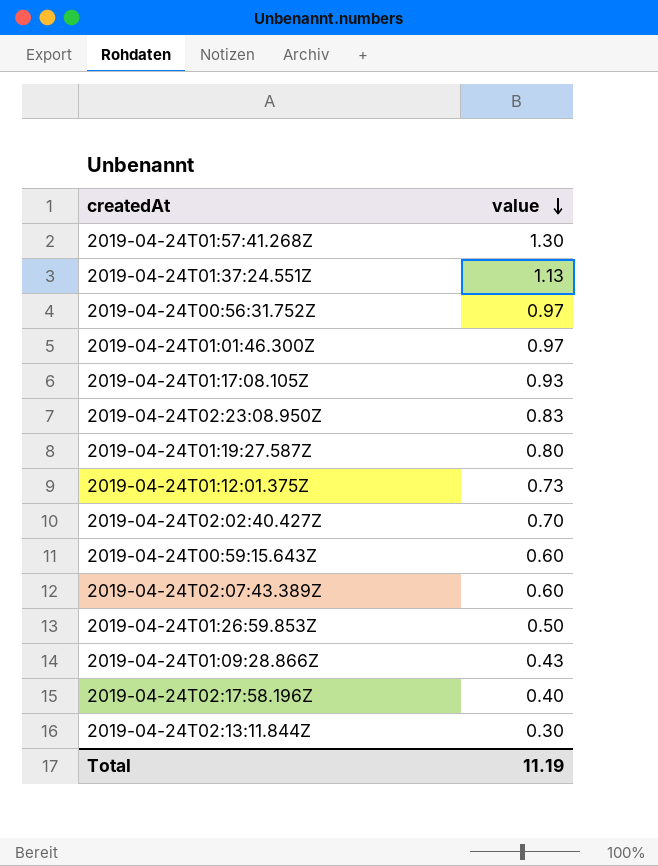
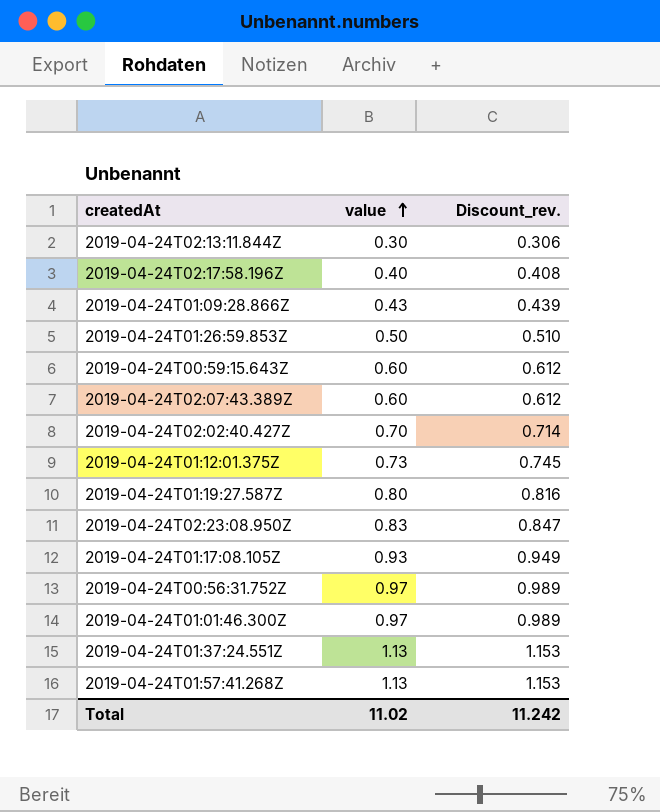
row order: value descending -> value ascending
column Discount_rev. | formula: none -> [value] * 1.02
2019-04-24T01:57:41.268Z | value: 1.30 -> 1.13
Total | value: 11.19 -> 11.02

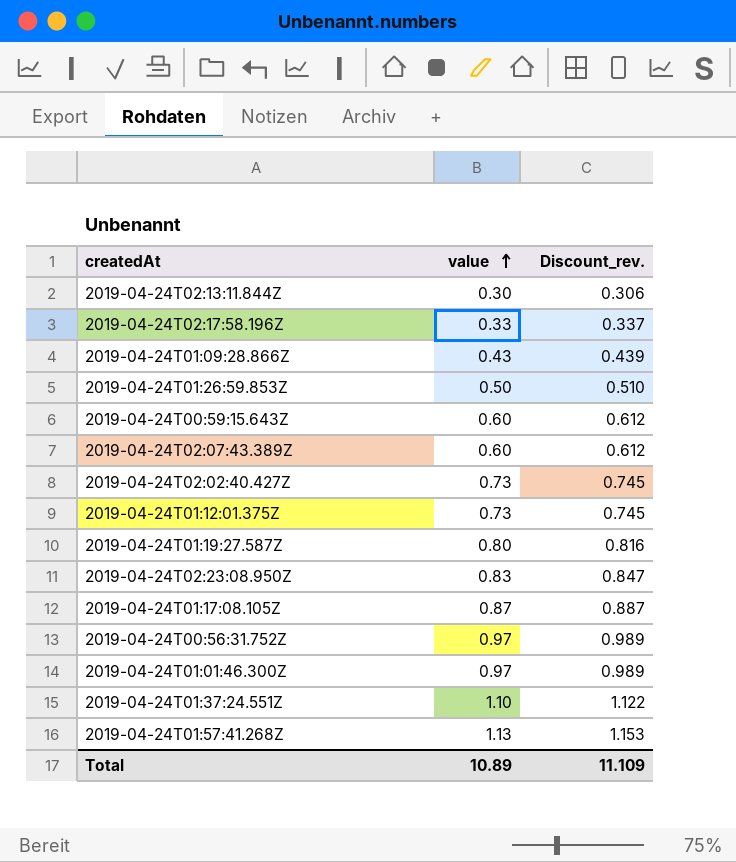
2019-04-24T02:17:58.196Z | value: 0.40 -> 0.33
2019-04-24T02:17:58.196Z | Discount_rev.: 0.408 -> 0.337
2019-04-24T02:02:40.427Z | value: 0.70 -> 0.73
2019-04-24T02:02:40.427Z | Discount_rev.: 0.714 -> 0.745
2019-04-24T01:17:08.105Z | value: 0.93 -> 0.87
2019-04-24T01:17:08.105Z | Discount_rev.: 0.949 -> 0.887
2019-04-24T01:37:24.551Z | value: 1.13 -> 1.10
2019-04-24T01:37:24.551Z | Discount_rev.: 1.153 -> 1.122
Total | value: 11.02 -> 10.89
Total | Discount_rev.: 11.242 -> 11.109

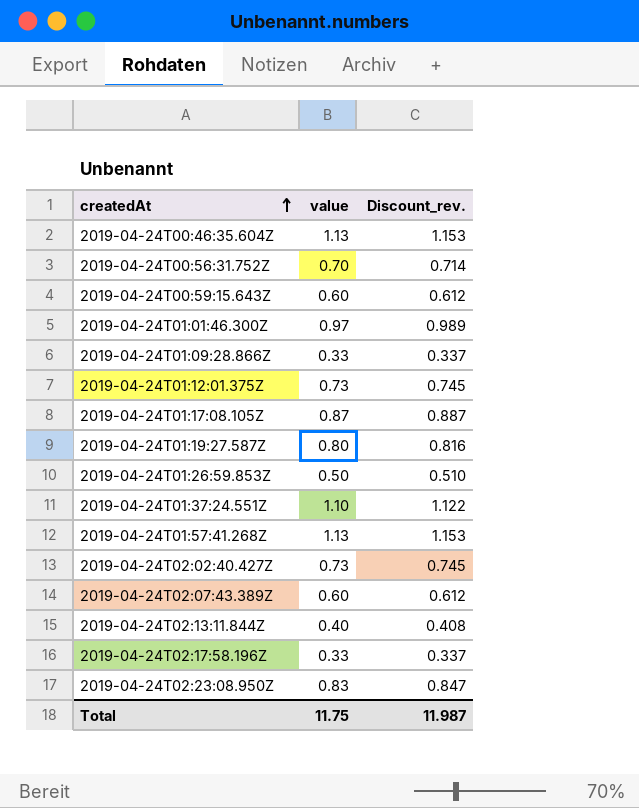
row order: value ascending -> createdAt ascending
row 2019-04-24T00:46:35.604Z: none -> 1.13 | 1.153
2019-04-24T00:56:31.752Z | value: 0.97 -> 0.70
2019-04-24T00:56:31.752Z | Discount_rev.: 0.989 -> 0.714
2019-04-24T01:09:28.866Z | value: 0.43 -> 0.33
2019-04-24T01:09:28.866Z | Discount_rev.: 0.439 -> 0.337
2019-04-24T02:13:11.844Z | value: 0.30 -> 0.40
2019-04-24T02:13:11.844Z | Discount_rev.: 0.306 -> 0.408
Total | value: 10.89 -> 11.75
Total | Discount_rev.: 11.109 -> 11.987

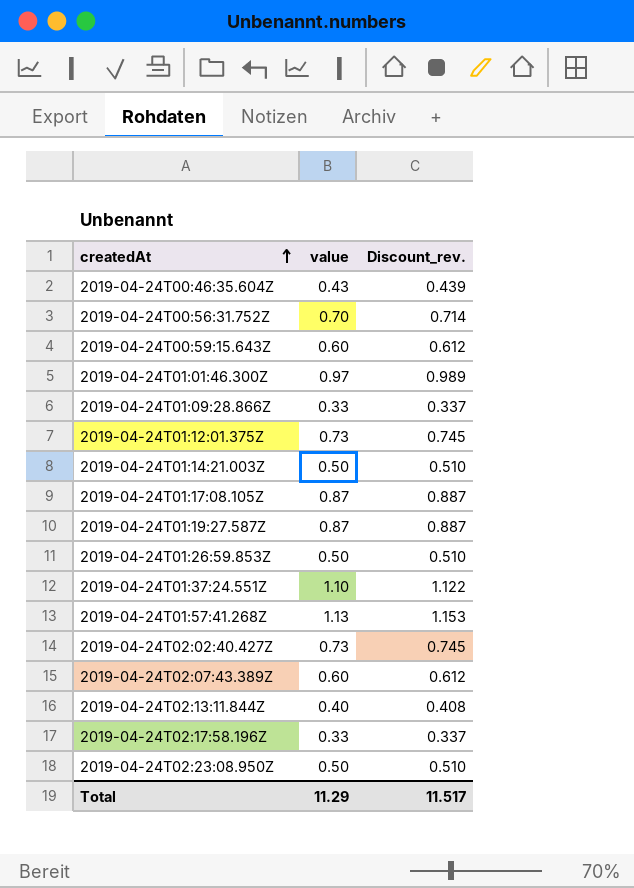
2019-04-24T00:46:35.604Z | value: 1.13 -> 0.43
2019-04-24T00:46:35.604Z | Discount_rev.: 1.153 -> 0.439
row 2019-04-24T01:14:21.003Z: none -> 0.50 | 0.510
2019-04-24T01:19:27.587Z | value: 0.80 -> 0.87
2019-04-24T01:19:27.587Z | Discount_rev.: 0.816 -> 0.887
2019-04-24T02:23:08.950Z | value: 0.83 -> 0.50
2019-04-24T02:23:08.950Z | Discount_rev.: 0.847 -> 0.510
Total | value: 11.75 -> 11.29
Total | Discount_rev.: 11.987 -> 11.517

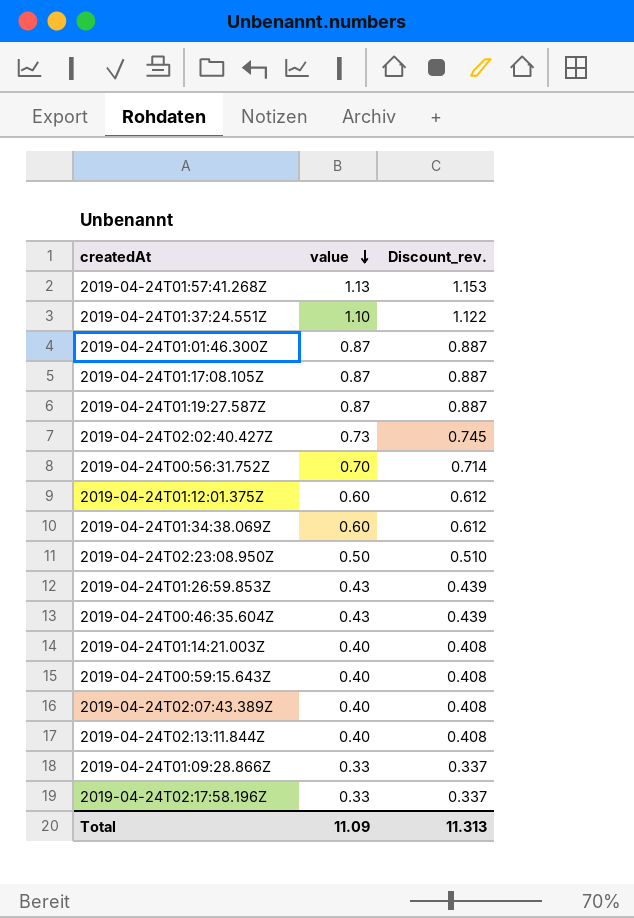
row order: createdAt ascending -> value descending
2019-04-24T01:01:46.300Z | value: 0.97 -> 0.87
2019-04-24T01:01:46.300Z | Discount_rev.: 0.989 -> 0.887
2019-04-24T01:12:01.375Z | value: 0.73 -> 0.60
2019-04-24T01:12:01.375Z | Discount_rev.: 0.745 -> 0.612
row 2019-04-24T01:34:38.069Z: none -> 0.60 | 0.612
2019-04-24T01:26:59.853Z | value: 0.50 -> 0.43
2019-04-24T01:26:59.853Z | Discount_rev.: 0.510 -> 0.439
2019-04-24T01:14:21.003Z | value: 0.50 -> 0.40
2019-04-24T01:14:21.003Z | Discount_rev.: 0.510 -> 0.408
2019-04-24T00:59:15.643Z | value: 0.60 -> 0.40
2019-04-24T00:59:15.643Z | Discount_rev.: 0.612 -> 0.408
2019-04-24T02:07:43.389Z | value: 0.60 -> 0.40
2019-04-24T02:07:43.389Z | Discount_rev.: 0.612 -> 0.408
Total | value: 11.29 -> 11.09
Total | Discount_rev.: 11.517 -> 11.313

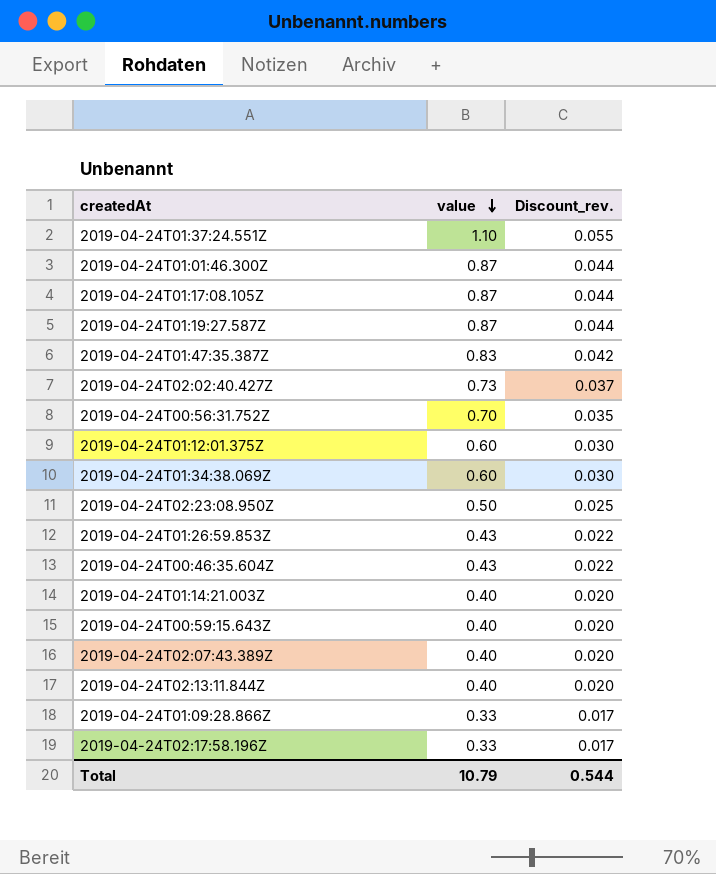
column Discount_rev. | formula: [value] * 1.02 -> [value] * 0.05
row 2019-04-24T01:57:41.268Z: 1.13 | 1.153 -> none
row 2019-04-24T01:47:35.387Z: none -> 0.83 | 0.042
Total | value: 11.09 -> 10.79
Total | Discount_rev.: 11.313 -> 0.544

